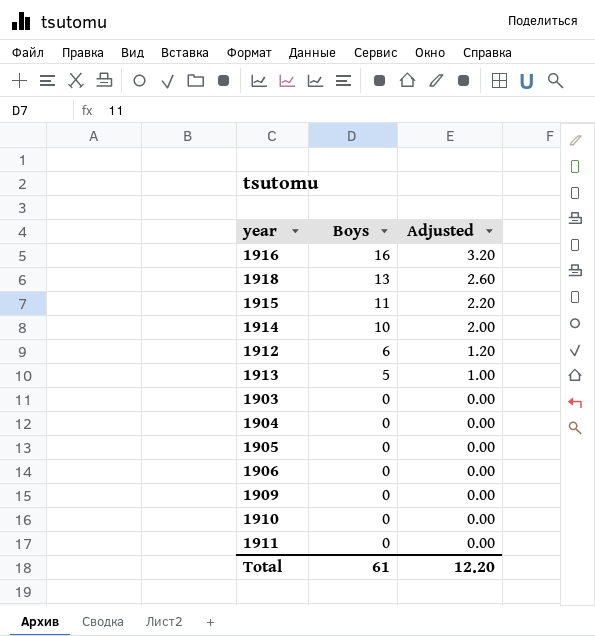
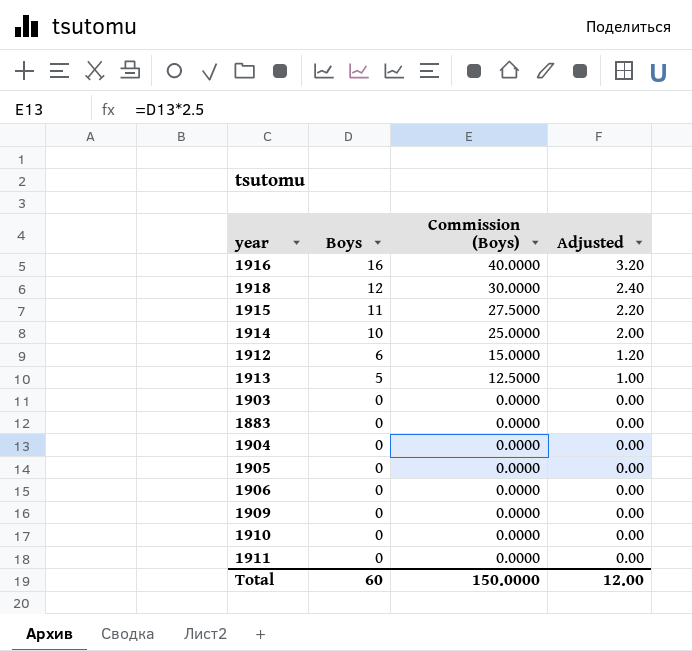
column Commission (Boys) | formula: none -> [Boys] * 2.5
1918 | Boys: 13 -> 12
1918 | Adjusted: 2.60 -> 2.40
row 1883: none -> 0 | 0.0000 | 0.00
Total | Boys: 61 -> 60
Total | Adjusted: 12.20 -> 12.00

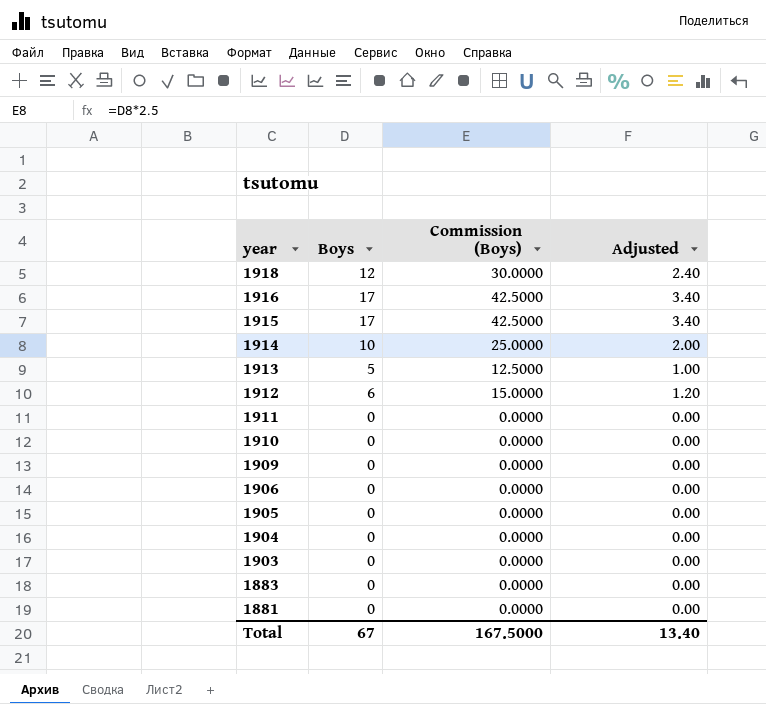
row order: Boys descending -> year descending
1916 | Boys: 16 -> 17
1916 | Commission (Boys): 40.0000 -> 42.5000
1916 | Adjusted: 3.20 -> 3.40
1915 | Boys: 11 -> 17
1915 | Commission (Boys): 27.5000 -> 42.5000
1915 | Adjusted: 2.20 -> 3.40
row 1881: none -> 0 | 0.0000 | 0.00
Total | Boys: 60 -> 67
Total | Commission (Boys): 150.0000 -> 167.5000
Total | Adjusted: 12.00 -> 13.40

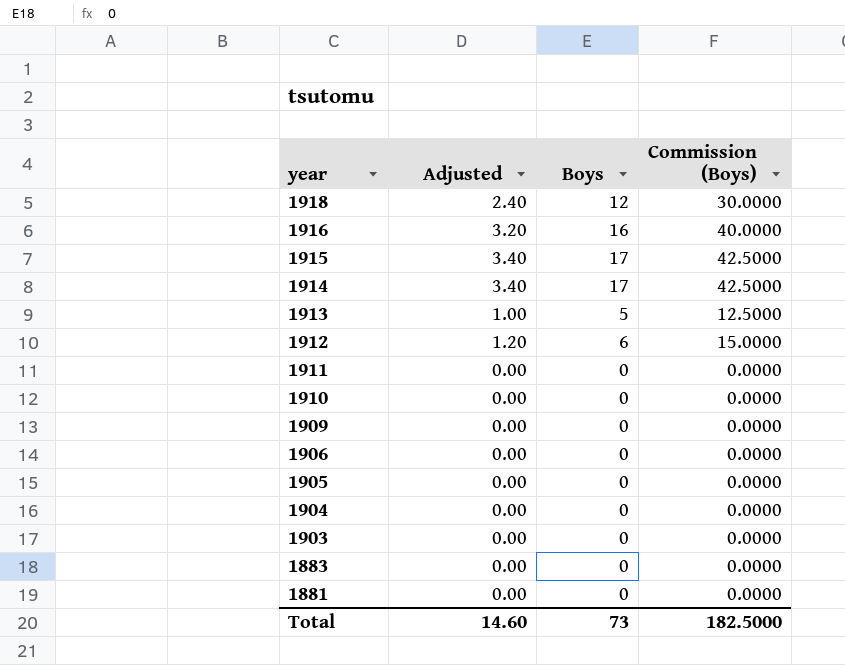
column Adjusted | position: 4 -> 2
1916 | Adjusted: 3.40 -> 3.20
1916 | Boys: 17 -> 16
1916 | Commission (Boys): 42.5000 -> 40.0000
1914 | Adjusted: 2.00 -> 3.40
1914 | Boys: 10 -> 17
1914 | Commission (Boys): 25.0000 -> 42.5000
Total | Adjusted: 13.40 -> 14.60
Total | Boys: 67 -> 73
Total | Commission (Boys): 167.5000 -> 182.5000

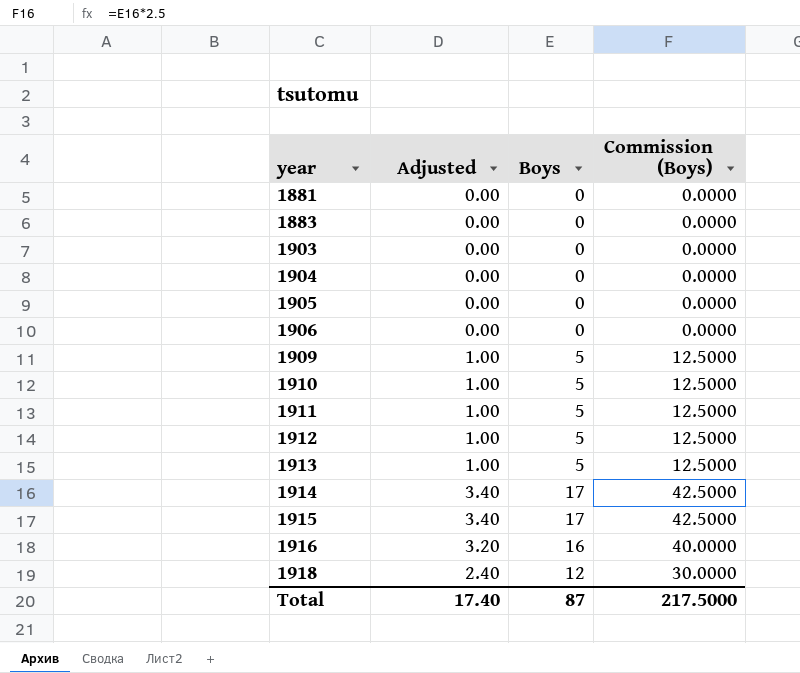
row order: year descending -> year ascending
1909 | Adjusted: 0.00 -> 1.00
1909 | Boys: 0 -> 5
1909 | Commission (Boys): 0.0000 -> 12.5000
1910 | Adjusted: 0.00 -> 1.00
1910 | Boys: 0 -> 5
1910 | Commission (Boys): 0.0000 -> 12.5000
1911 | Adjusted: 0.00 -> 1.00
1911 | Boys: 0 -> 5
1911 | Commission (Boys): 0.0000 -> 12.5000
1912 | Adjusted: 1.20 -> 1.00
1912 | Boys: 6 -> 5
1912 | Commission (Boys): 15.0000 -> 12.5000
Total | Adjusted: 14.60 -> 17.40
Total | Boys: 73 -> 87
Total | Commission (Boys): 182.5000 -> 217.5000

